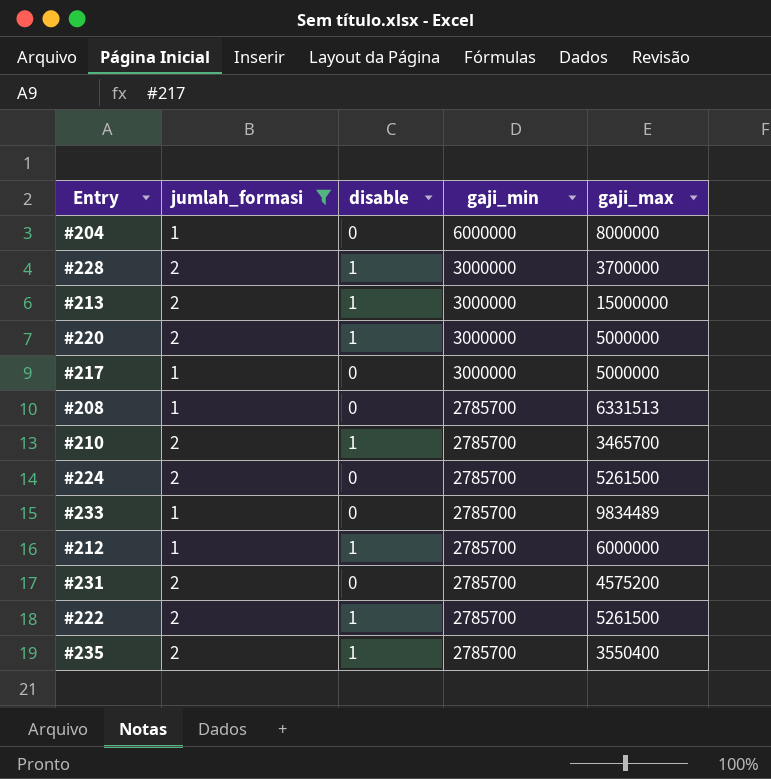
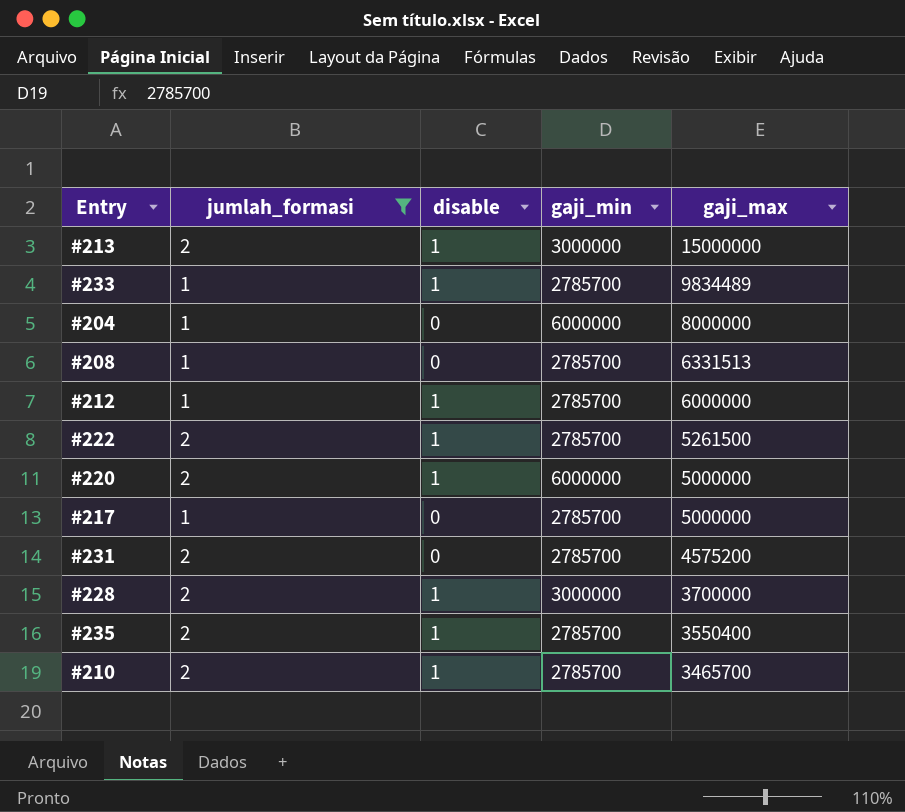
row order: gaji_min descending -> gaji_max descending
row #224: 2 | 0 | 2785700 | 5261500 -> none
#233 | disable: 0 -> 1
#220 | gaji_min: 3000000 -> 6000000
#217 | gaji_min: 3000000 -> 2785700

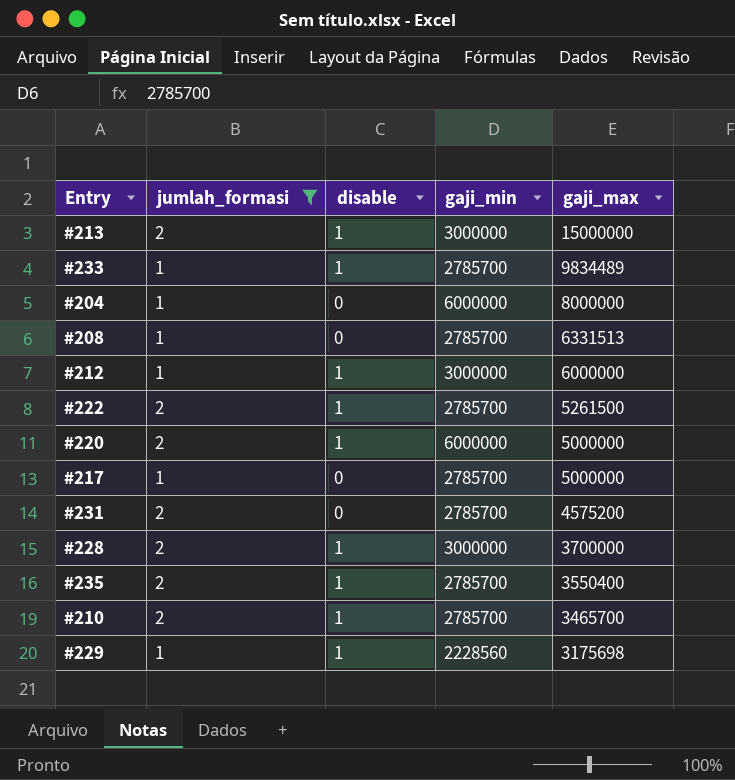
#212 | gaji_min: 2785700 -> 3000000
row #229: none -> 1 | 1 | 2228560 | 3175698

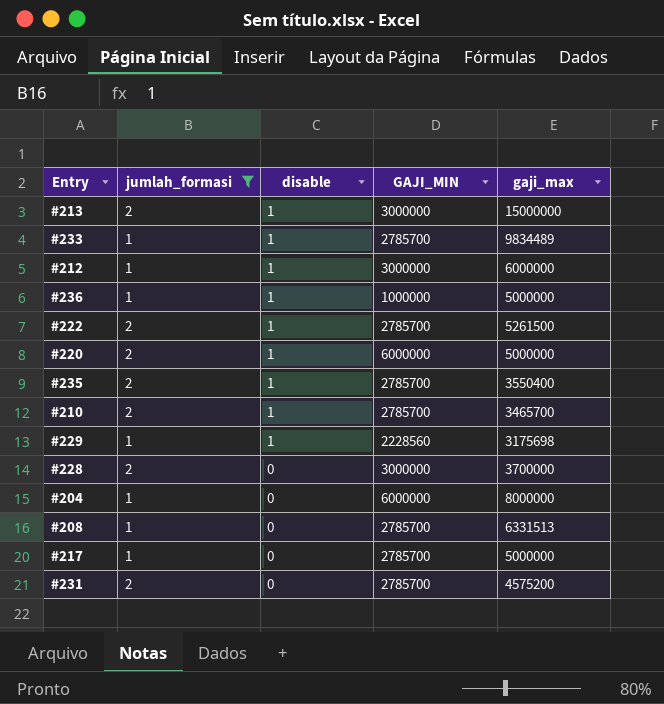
row order: gaji_max descending -> disable descending
column name: gaji_min -> GAJI_MIN
row #236: none -> 1 | 1 | 1000000 | 5000000
#228 | disable: 1 -> 0

